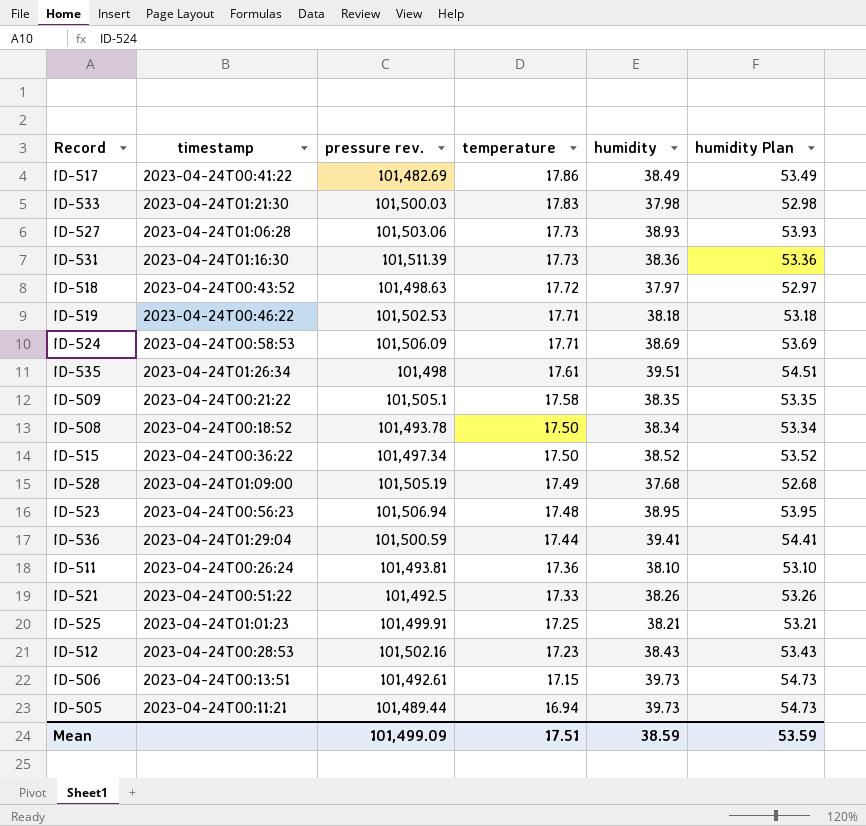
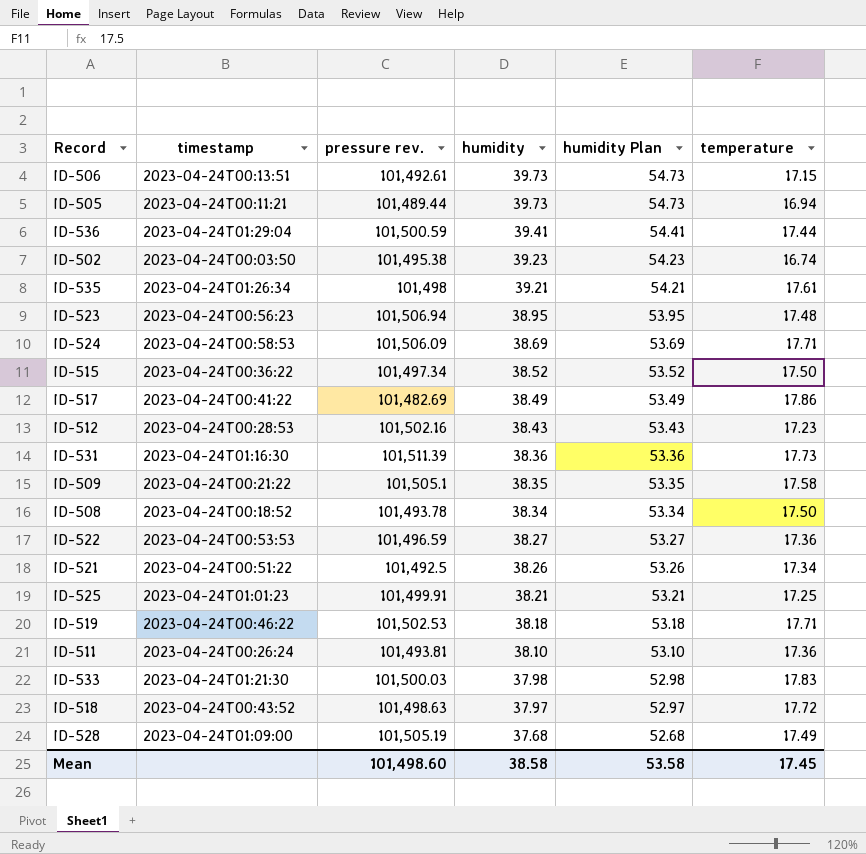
row order: temperature descending -> humidity descending
column temperature | position: 4 -> 6
row ID-527: 2023-04-24T01:06:28 | 101,503.06 | 17.73 | 38.93 | 53.93 -> none
row ID-502: none -> 2023-04-24T00:03:50 | 101,495.38 | 39.23 | 54.23 | 16.74
ID-535 | humidity: 39.51 -> 39.21
ID-535 | humidity Plan: 54.51 -> 54.21
row ID-522: none -> 2023-04-24T00:53:53 | 101,496.59 | 38.27 | 53.27 | 17.36
ID-521 | temperature: 17.33 -> 17.34
Mean | pressure rev.: 101,499.09 -> 101,498.60
Mean | humidity: 38.59 -> 38.58
Mean | humidity Plan: 53.59 -> 53.58
Mean | temperature: 17.51 -> 17.45

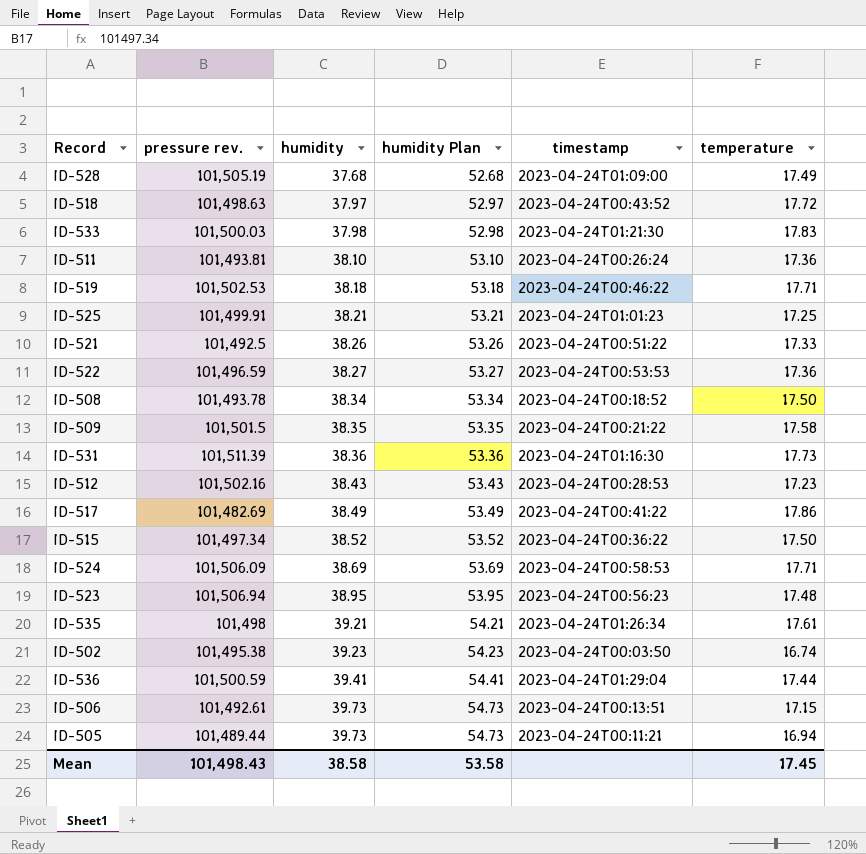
row order: humidity descending -> humidity ascending
column timestamp | position: 2 -> 5
ID-521 | temperature: 17.34 -> 17.33
ID-509 | pressure rev.: 101,505.1 -> 101,501.5
Mean | pressure rev.: 101,498.60 -> 101,498.43

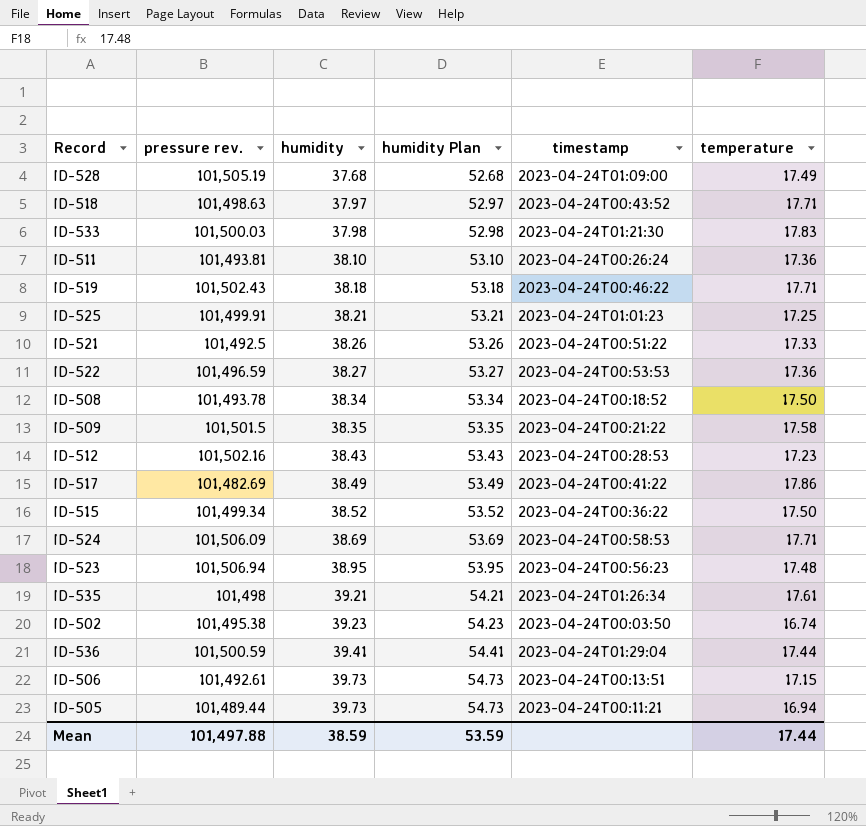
row ID-531: 101,511.39 | 38.36 | 53.36 | 2023-04-24T01:16:30 | 17.73 -> none
ID-518 | temperature: 17.72 -> 17.71
ID-519 | pressure rev.: 101,502.53 -> 101,502.43
ID-515 | pressure rev.: 101,497.34 -> 101,499.34
Mean | pressure rev.: 101,498.43 -> 101,497.88
Mean | humidity: 38.58 -> 38.59
Mean | humidity Plan: 53.58 -> 53.59
Mean | temperature: 17.45 -> 17.44

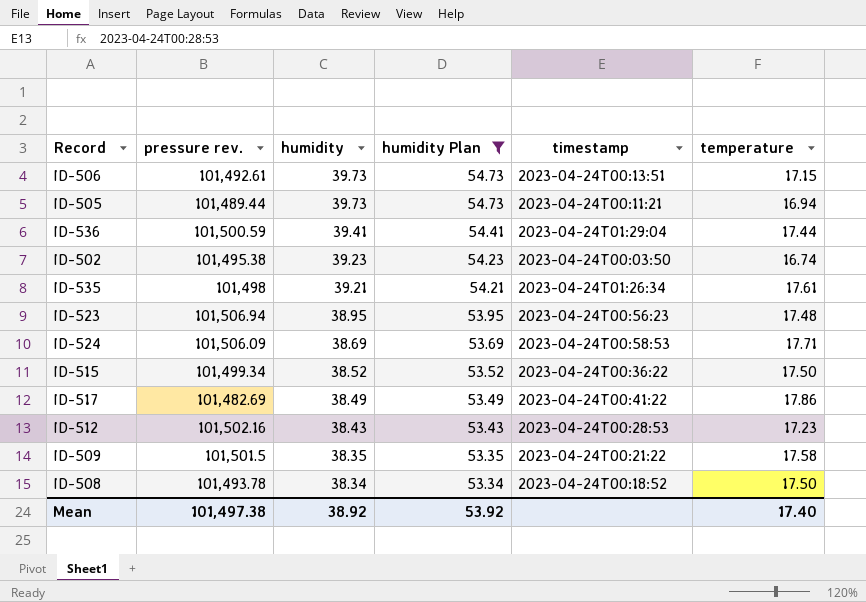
filter: none -> humidity Plan >= 53.34
row order: humidity ascending -> humidity descending
Mean | pressure rev.: 101,497.88 -> 101,497.38
Mean | humidity: 38.59 -> 38.92
Mean | humidity Plan: 53.59 -> 53.92
Mean | temperature: 17.44 -> 17.40

